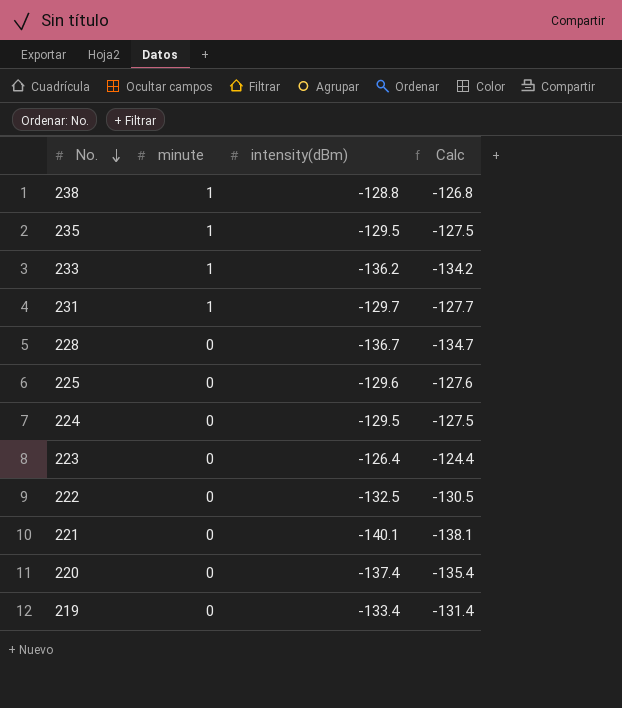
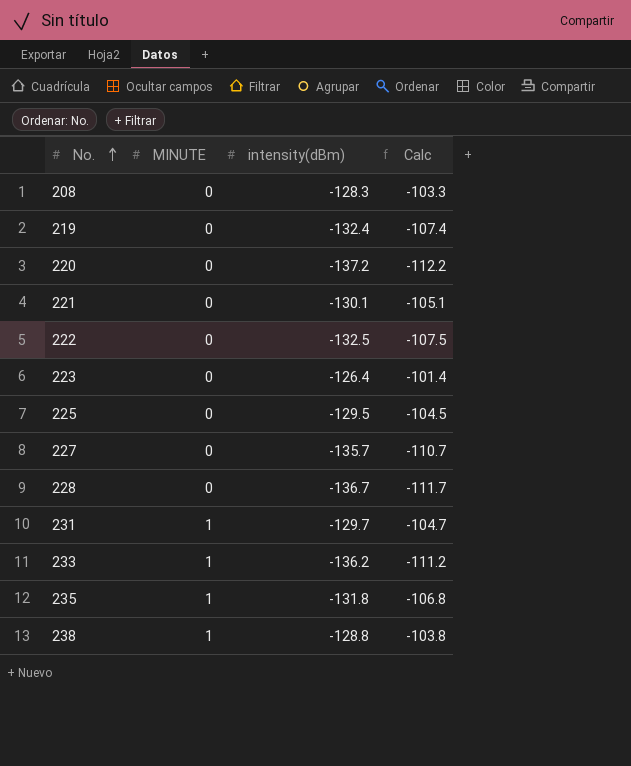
row order: No. descending -> No. ascending
column name: minute -> MINUTE
column Calc | formula: [intensity(dBm)] + 2 -> [intensity(dBm)] + 25
row 224: 0 | -129.5 | -127.5 -> none
row 208: none -> 0 | -128.3 | -103.3
219 | intensity(dBm): -133.4 -> -132.4
220 | intensity(dBm): -137.4 -> -137.2
221 | intensity(dBm): -140.1 -> -130.1
225 | intensity(dBm): -129.6 -> -129.5
row 227: none -> 0 | -135.7 | -110.7
235 | intensity(dBm): -129.5 -> -131.8

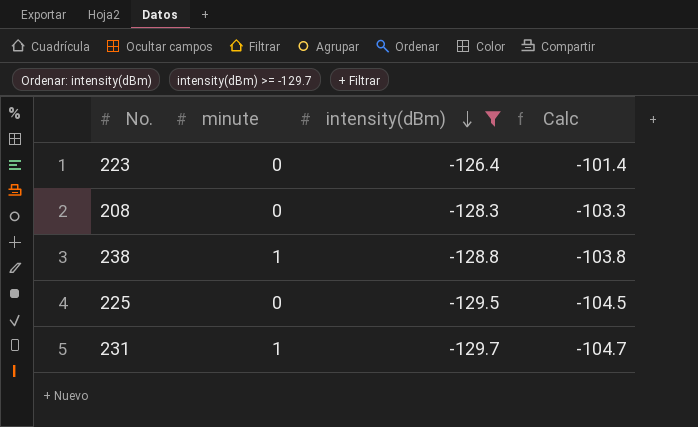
filter: none -> intensity(dBm) >= -129.7
row order: No. ascending -> intensity(dBm) descending
column name: MINUTE -> minute

